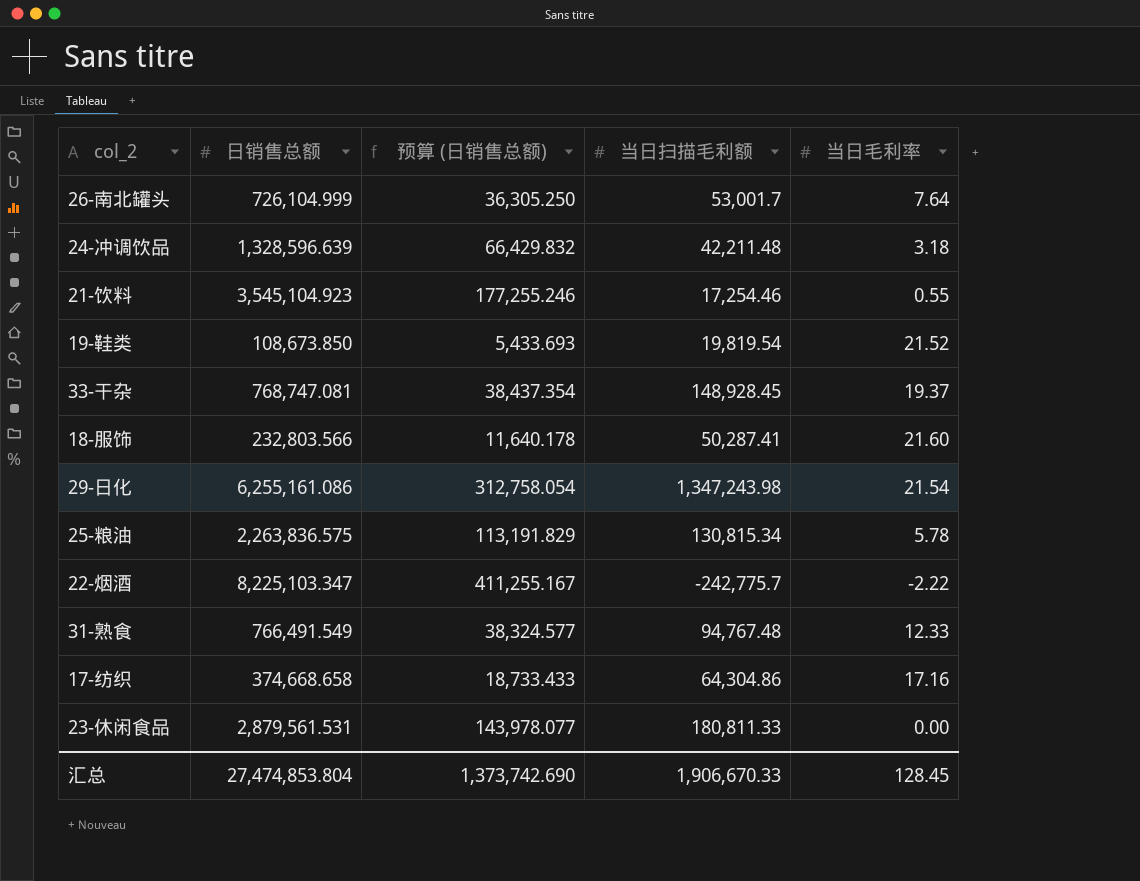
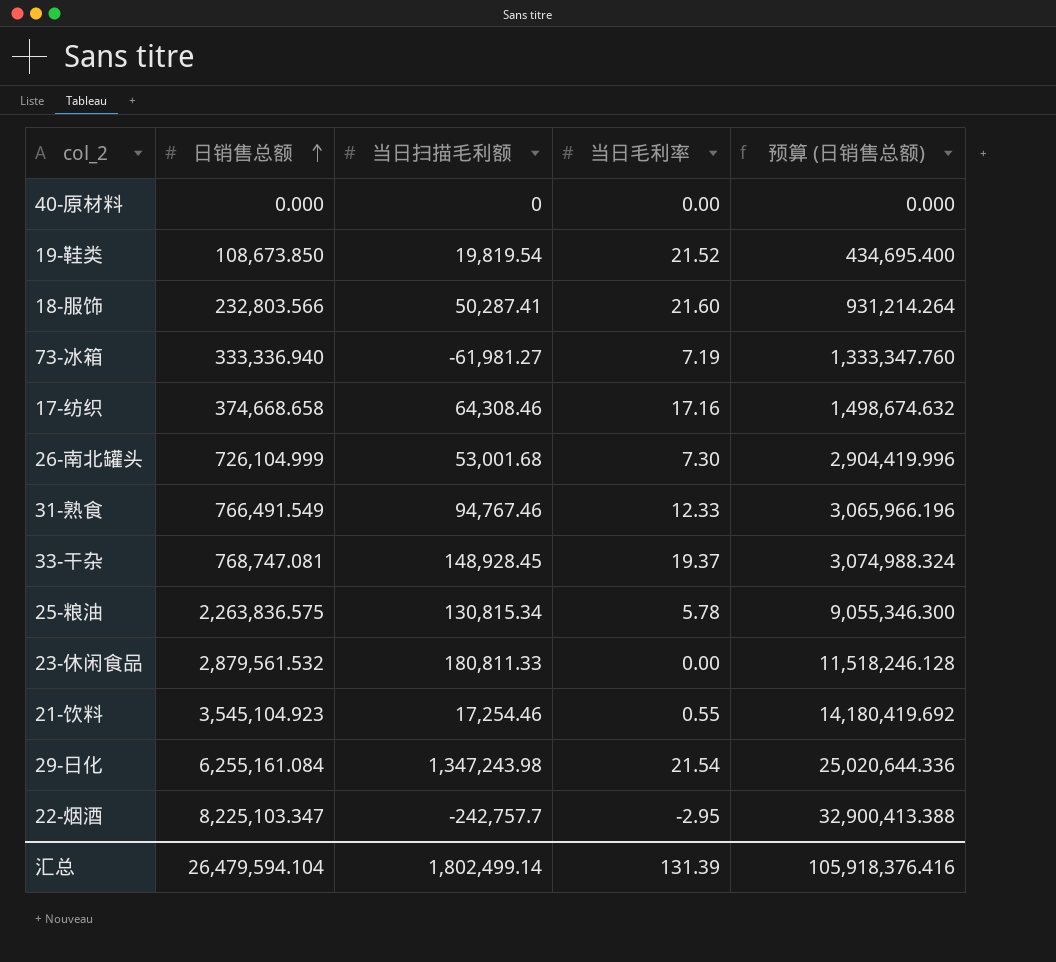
row order: none -> 日销售总额 ascending
column 预算 (日销售总额) | formula: [日销售总额] * 0.05 -> [日销售总额] * 4
column 预算 (日销售总额) | position: 3 -> 5
row 24-冲调饮品: 1,328,596.639 | 66,429.832 | 42,211.48 | 3.18 -> none
row 40-原材料: none -> 0.000 | 0 | 0.00 | 0.000
row 73-冰箱: none -> 333,336.940 | -61,981.27 | 7.19 | 1,333,347.760
17-纺织 | 当日扫描毛利额: 64,304.86 -> 64,308.46
26-南北罐头 | 当日扫描毛利额: 53,001.7 -> 53,001.68
26-南北罐头 | 当日毛利率: 7.64 -> 7.30
31-熟食 | 当日扫描毛利额: 94,767.48 -> 94,767.46
23-休闲食品 | 日销售总额: 2,879,561.531 -> 2,879,561.532
29-日化 | 日销售总额: 6,255,161.086 -> 6,255,161.084
22-烟酒 | 当日扫描毛利额: -242,775.7 -> -242,757.7
22-烟酒 | 当日毛利率: -2.22 -> -2.95
汇总 | 日销售总额: 27,474,853.804 -> 26,479,594.104
汇总 | 当日扫描毛利额: 1,906,670.33 -> 1,802,499.14
汇总 | 当日毛利率: 128.45 -> 131.39
汇总 | 预算 (日销售总额): 1,373,742.690 -> 105,918,376.416

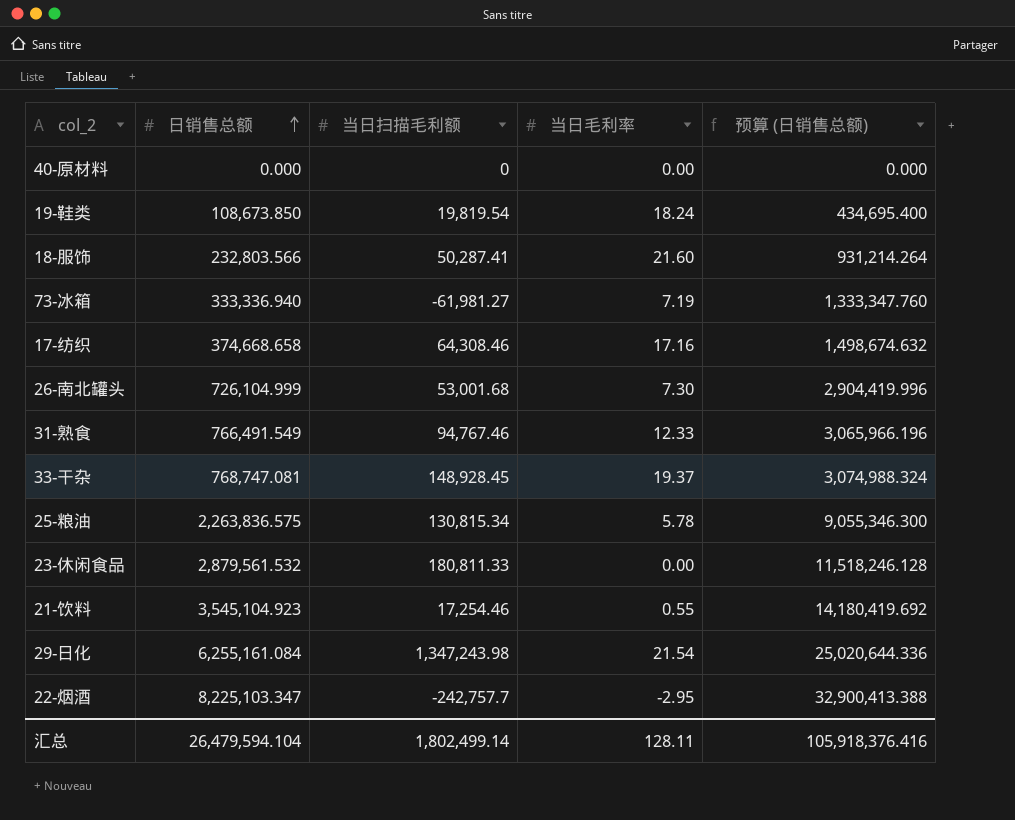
19-鞋类 | 当日毛利率: 21.52 -> 18.24
汇总 | 当日毛利率: 131.39 -> 128.11

